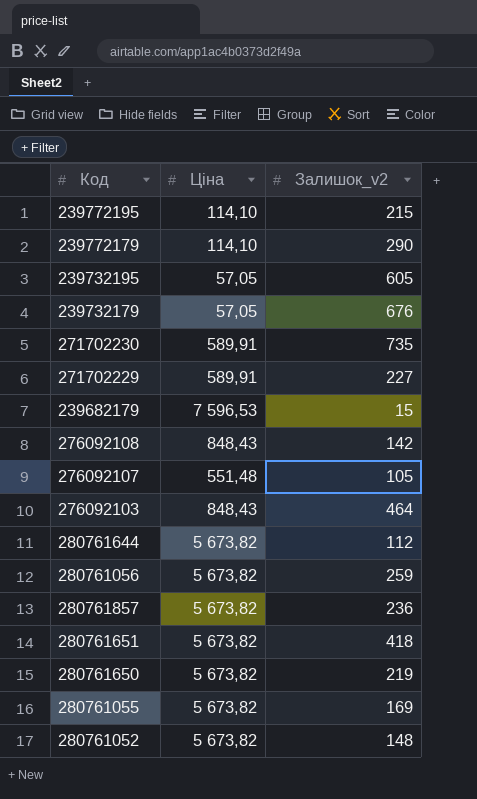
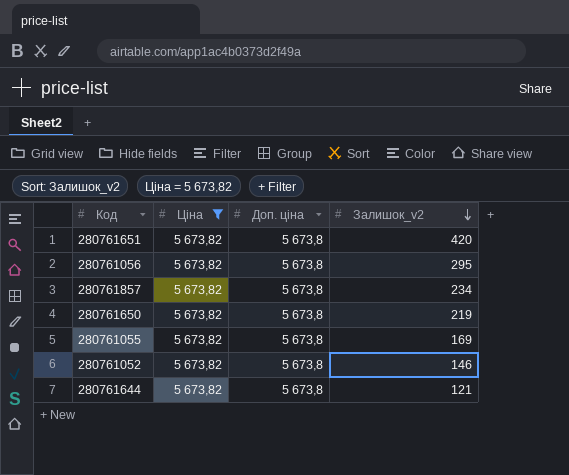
filter: none -> Ціна = 5 673,82
row order: none -> Залишок_v2 descending
column Доп. ціна | position: none -> 3
280761651 | Залишок_v2: 418 -> 420
280761056 | Залишок_v2: 259 -> 295
280761857 | Залишок_v2: 236 -> 234
280761052 | Залишок_v2: 148 -> 146
280761644 | Залишок_v2: 112 -> 121

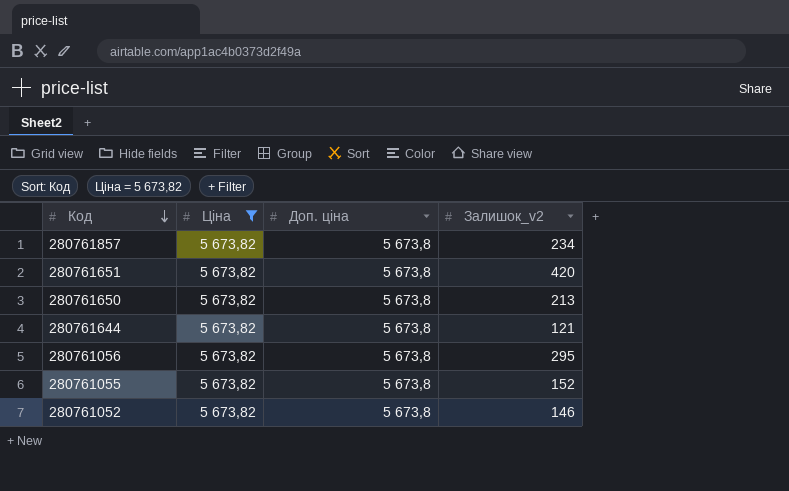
row order: Залишок_v2 descending -> Код descending
280761650 | Залишок_v2: 219 -> 213
280761055 | Залишок_v2: 169 -> 152

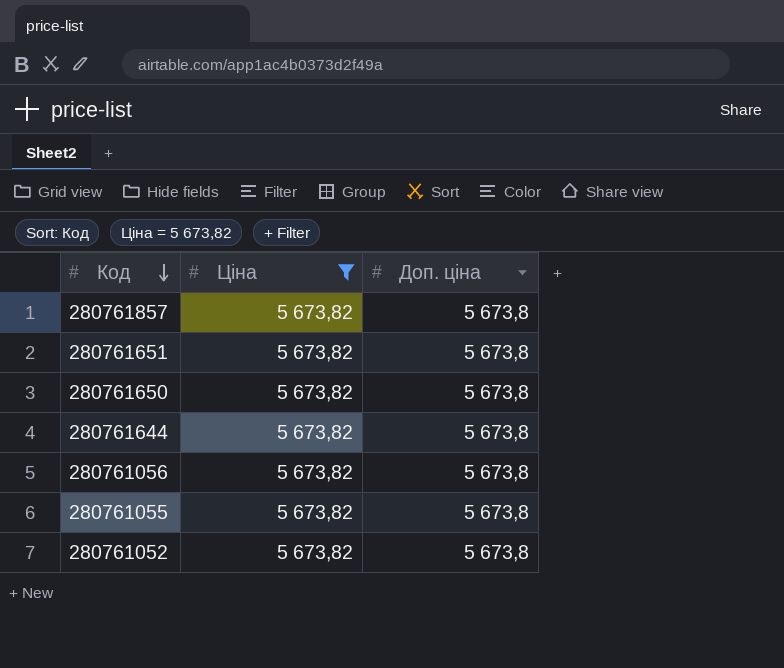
column Залишок_v2 | position: 4 -> none

